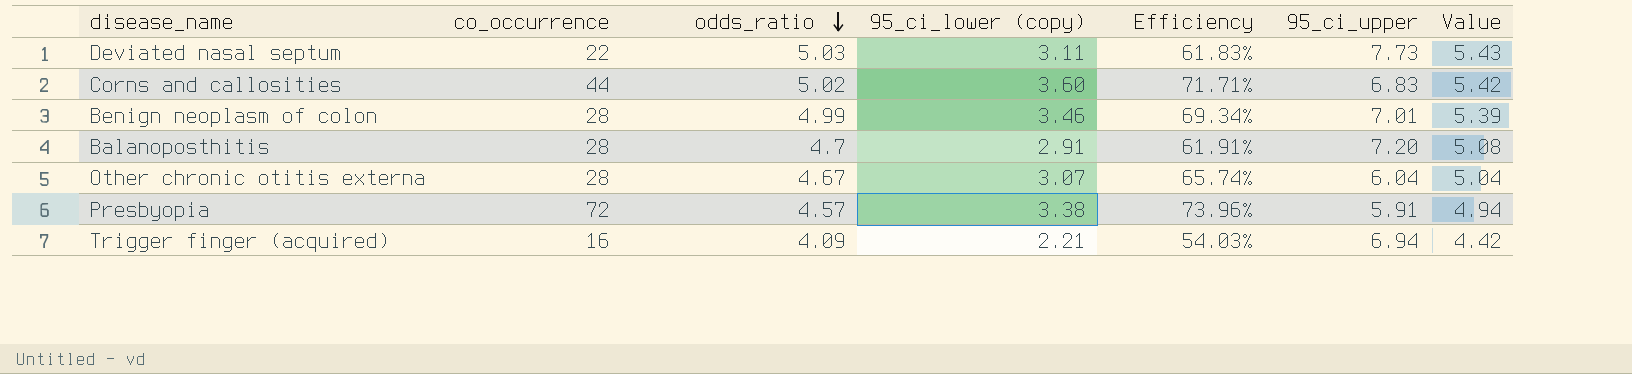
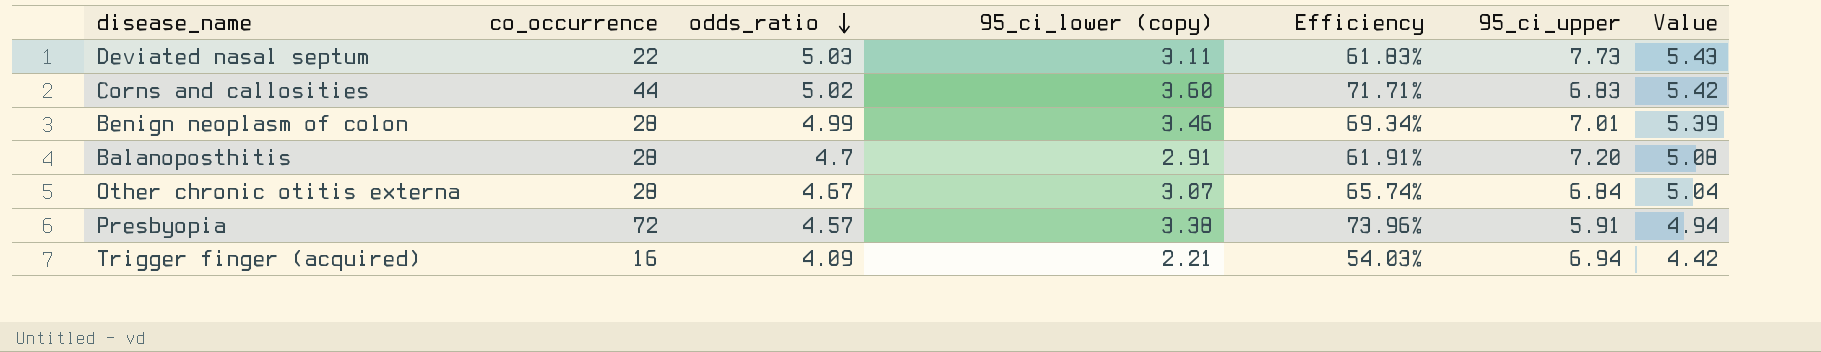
Other chronic otitis externa | 95_ci_upper: 6.04 -> 6.84

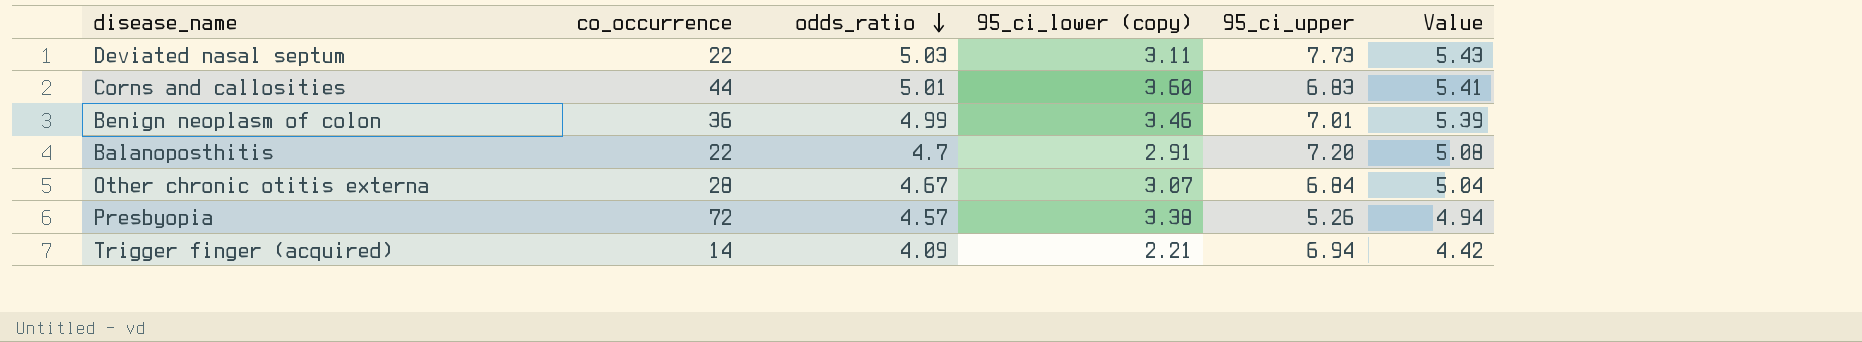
column Efficiency | formula: [95_ci_lower (copy)] / [odds_ratio] -> none
Corns and callosities | odds_ratio: 5.02 -> 5.01
Corns and callosities | Value: 5.42 -> 5.41
Benign neoplasm of colon | co_occurrence: 28 -> 36
Balanoposthitis | co_occurrence: 28 -> 22
Presbyopia | 95_ci_upper: 5.91 -> 5.26
Trigger finger (acquired) | co_occurrence: 16 -> 14

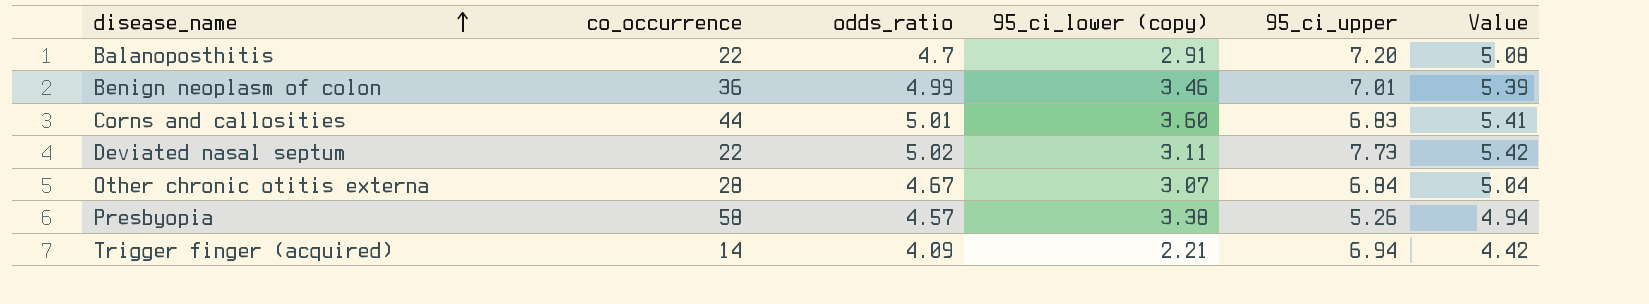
row order: odds_ratio descending -> disease_name ascending
Deviated nasal septum | odds_ratio: 5.03 -> 5.02
Deviated nasal septum | Value: 5.43 -> 5.42
Presbyopia | co_occurrence: 72 -> 58

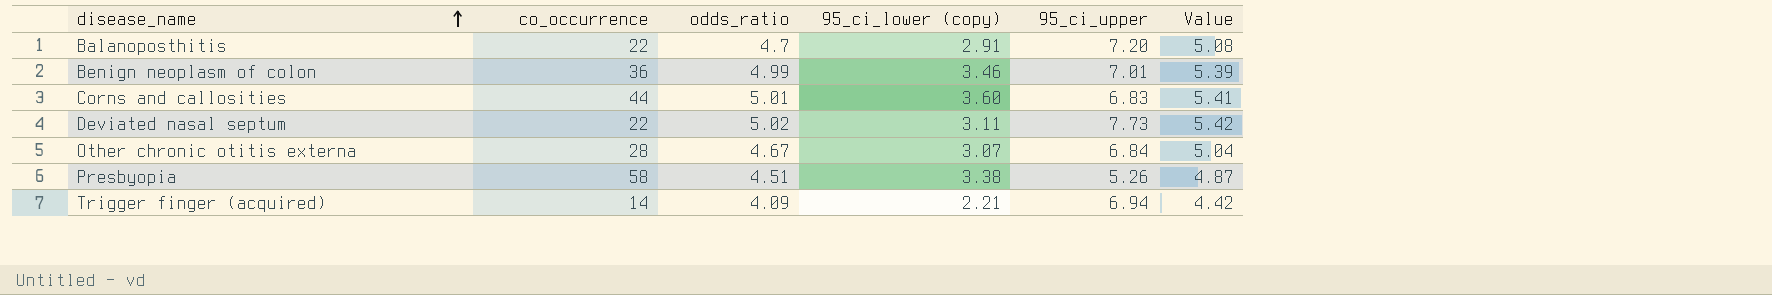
Presbyopia | odds_ratio: 4.57 -> 4.51
Presbyopia | Value: 4.94 -> 4.87

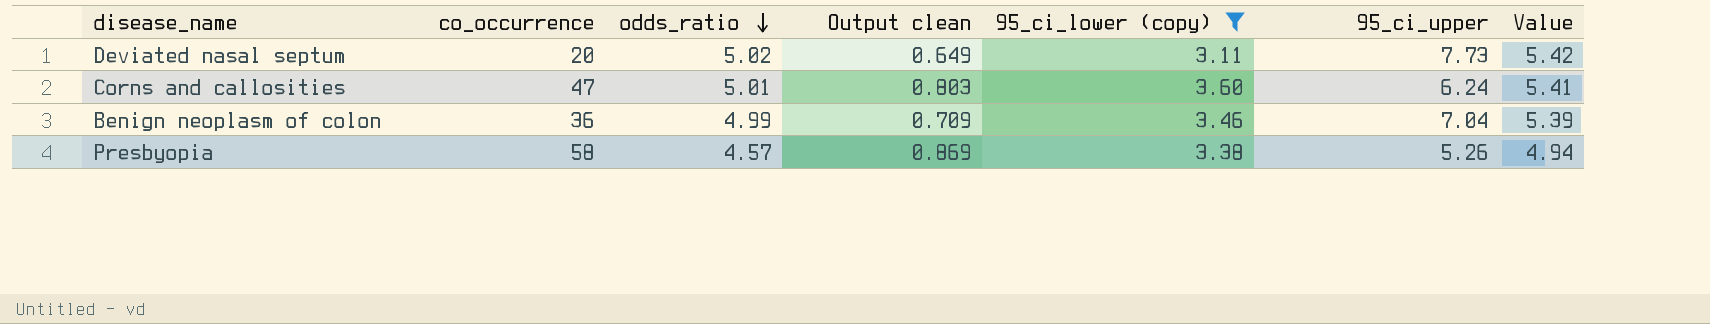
filter: none -> 95_ci_lower (copy) >= 3.11
row order: disease_name ascending -> odds_ratio descending
column Output clean | formula: none -> [odds_ratio] / [95_ci_upper]
Deviated nasal septum | co_occurrence: 22 -> 20
Corns and callosities | co_occurrence: 44 -> 47
Corns and callosities | 95_ci_upper: 6.83 -> 6.24
Benign neoplasm of colon | 95_ci_upper: 7.01 -> 7.04
Presbyopia | odds_ratio: 4.51 -> 4.57
Presbyopia | Value: 4.87 -> 4.94

